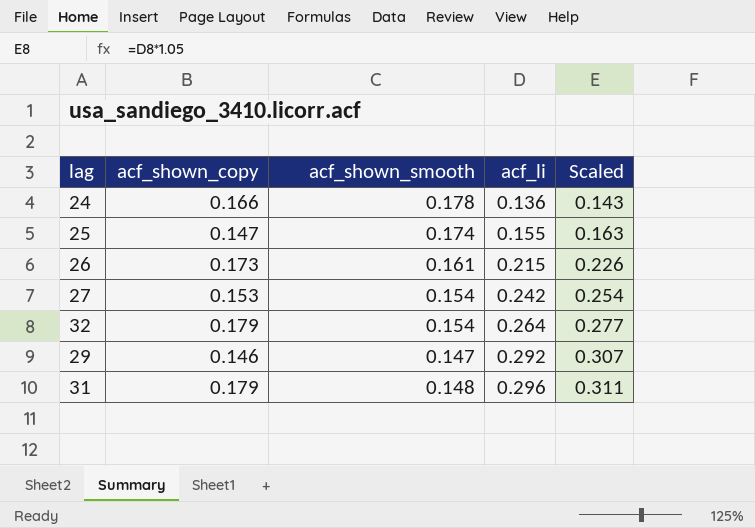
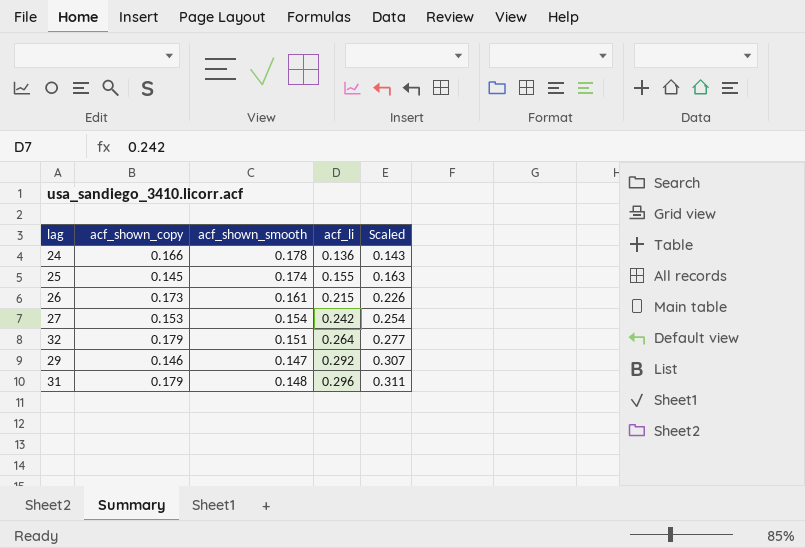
25 | acf_shown_copy: 0.147 -> 0.145
32 | acf_shown_smooth: 0.154 -> 0.151

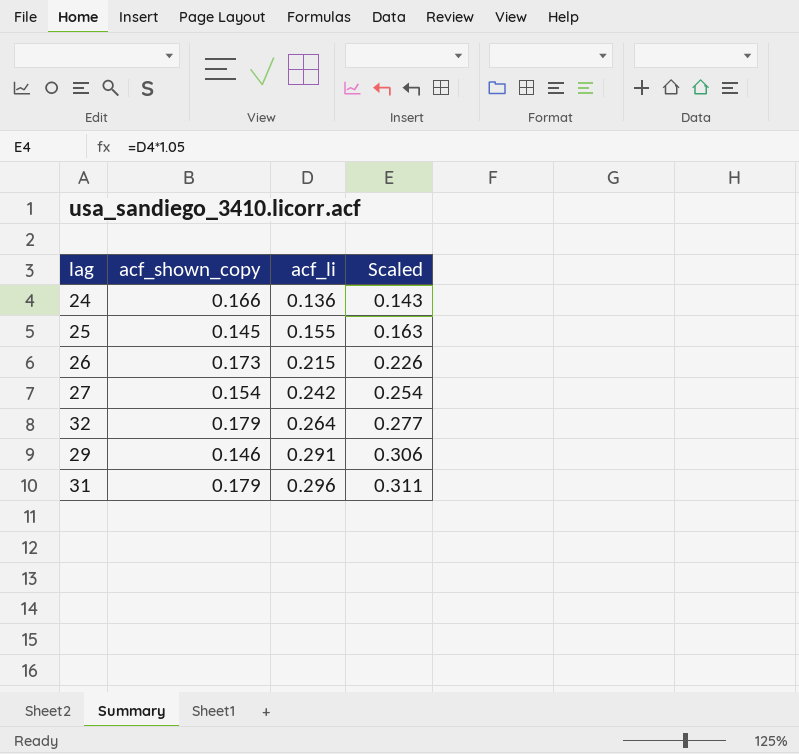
column acf_shown_smooth | position: 3 -> none
27 | acf_shown_copy: 0.153 -> 0.154
29 | acf_li: 0.292 -> 0.291
29 | Scaled: 0.307 -> 0.306

